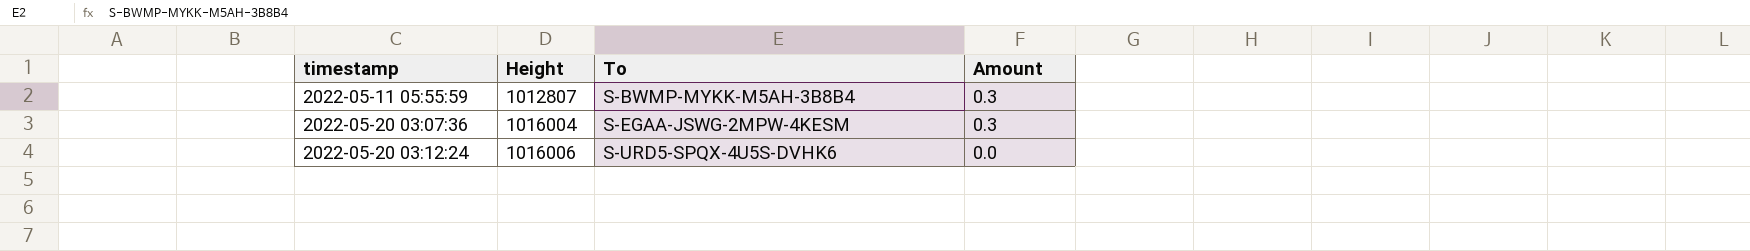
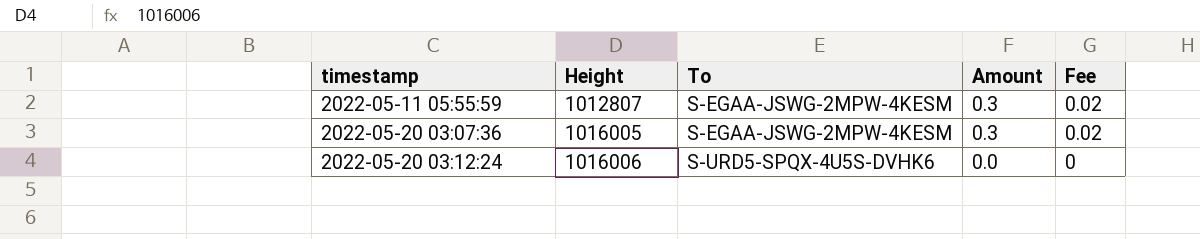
column Fee | position: none -> 5
2022-05-11 05:55:59 | To: S-BWMP-MYKK-M5AH-3B8B4 -> S-EGAA-JSWG-2MPW-4KESM
2022-05-20 03:07:36 | Height: 1016004 -> 1016005

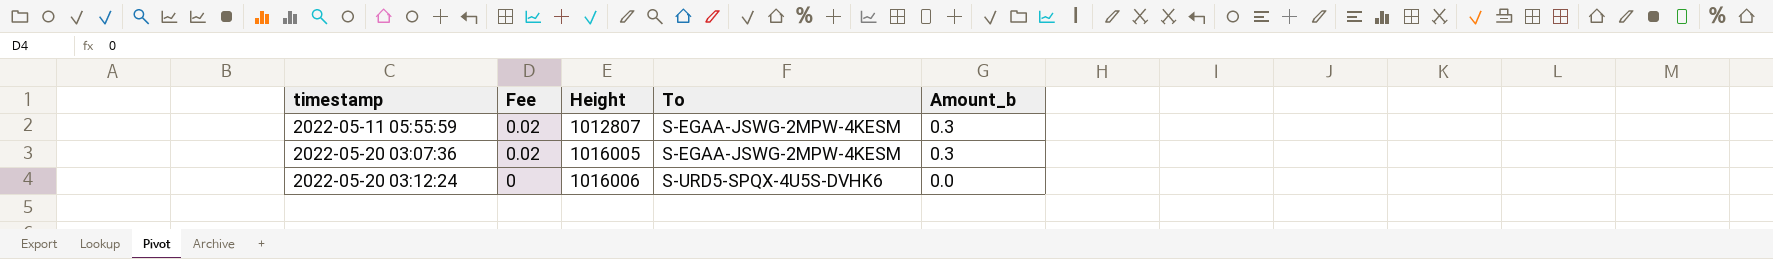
column Fee | position: 5 -> 2
column name: Amount -> Amount_b

